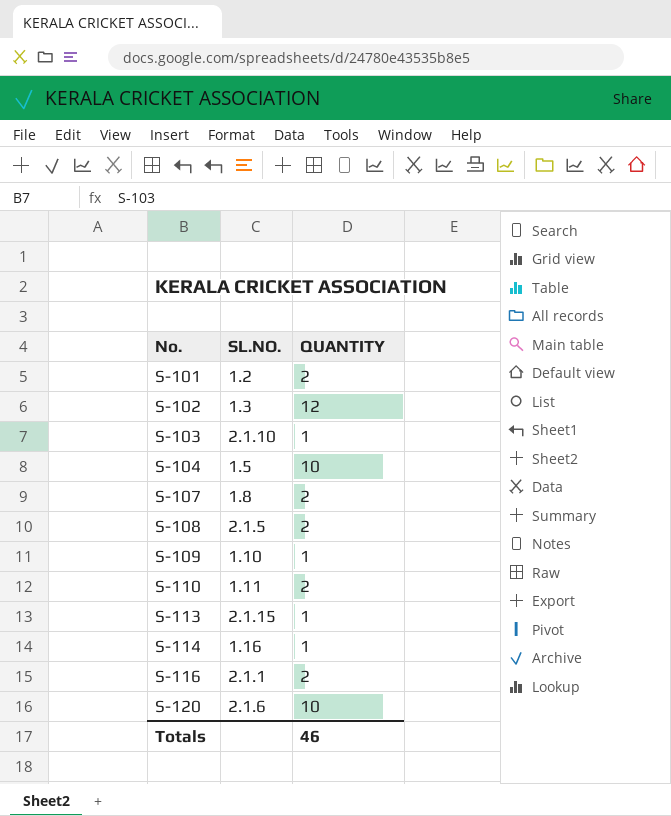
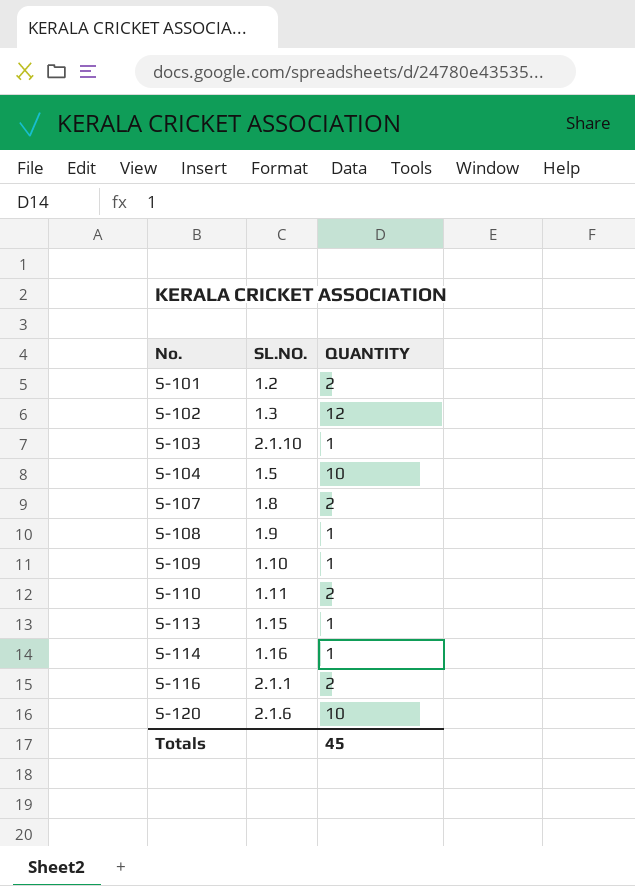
S-108 | SL.NO.: 2.1.5 -> 1.9
S-108 | QUANTITY: 2 -> 1
S-113 | SL.NO.: 2.1.15 -> 1.15
Totals | QUANTITY: 46 -> 45

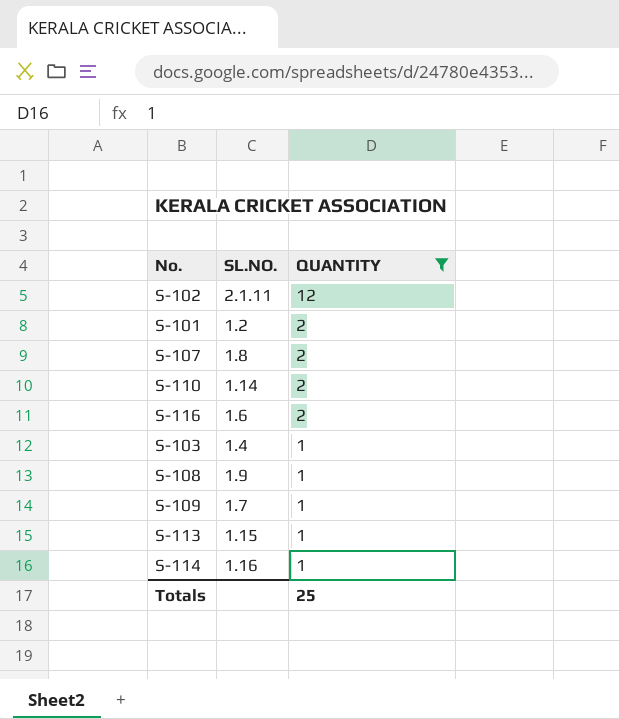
filter: none -> QUANTITY != 10
row order: No. ascending -> QUANTITY descending
S-102 | SL.NO.: 1.3 -> 2.1.11
S-110 | SL.NO.: 1.11 -> 1.14
S-116 | SL.NO.: 2.1.1 -> 1.6
S-103 | SL.NO.: 2.1.10 -> 1.4
S-109 | SL.NO.: 1.10 -> 1.7
Totals | QUANTITY: 45 -> 25

